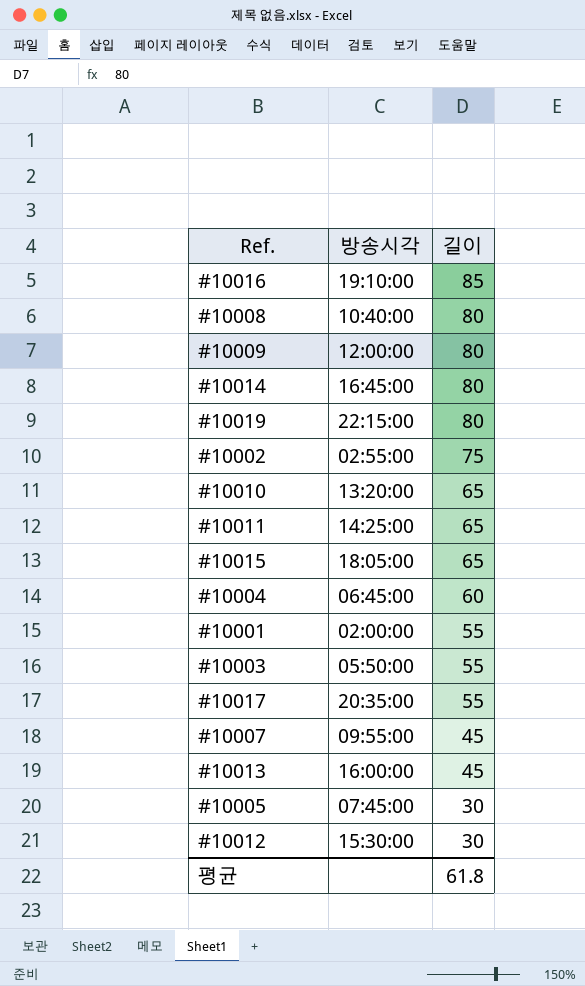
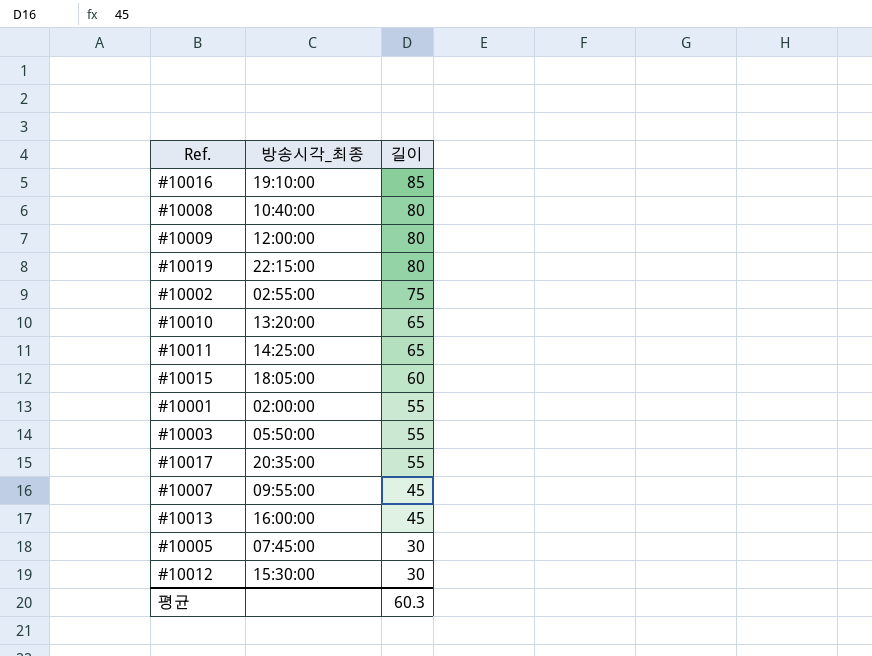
column name: 방송시각 -> 방송시각_최종
row #10014: 16:45:00 | 80 -> none
row #10004: 06:45:00 | 60 -> none
#10015 | 길이: 65 -> 60
평균 | 길이: 61.8 -> 60.3

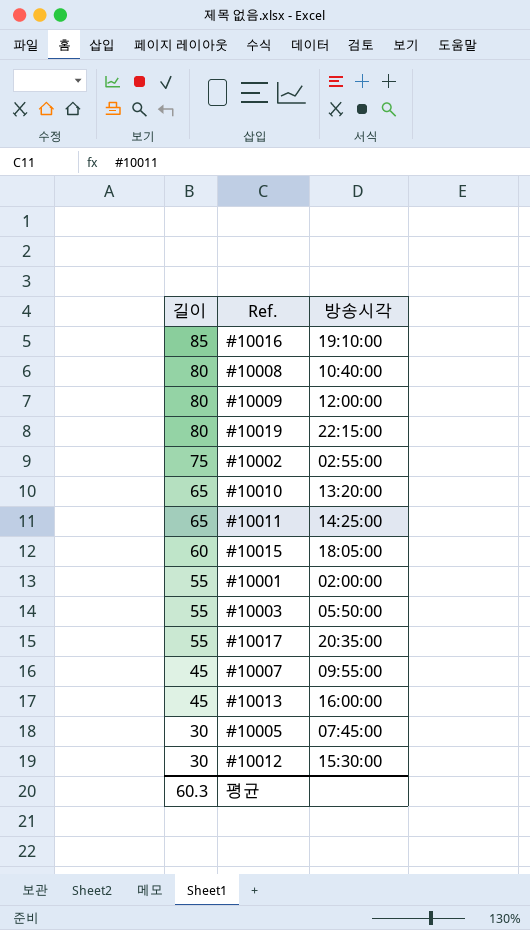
column 길이 | position: 3 -> 1
column name: 방송시각_최종 -> 방송시각

